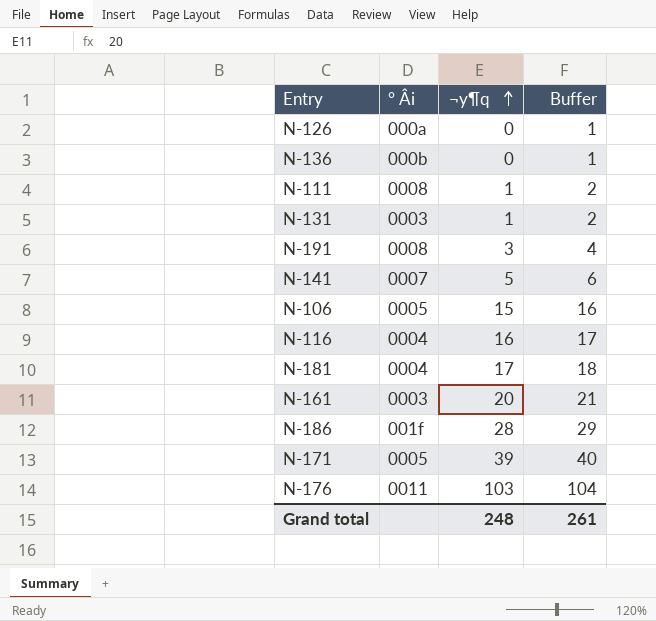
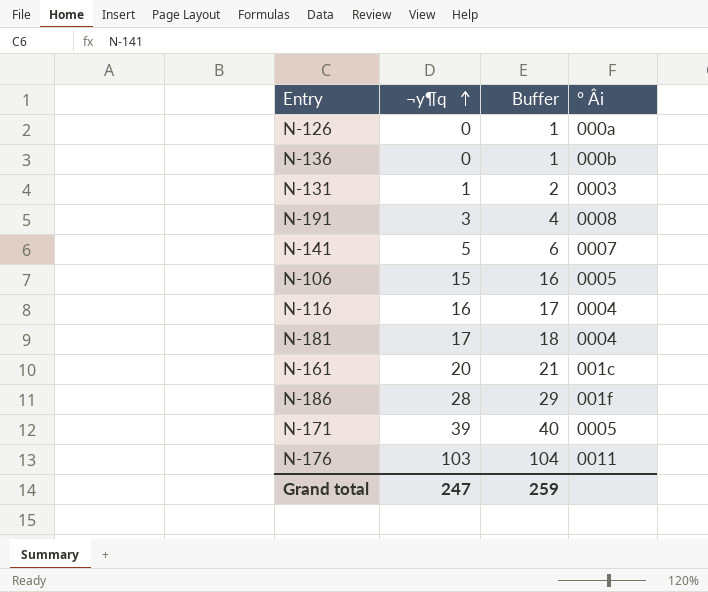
column ° Âi | position: 2 -> 4
row N-111: 0008 | 1 | 2 -> none
N-161 | ° Âi: 0003 -> 001c
Grand total | ¬y¶q: 248 -> 247
Grand total | Buffer: 261 -> 259

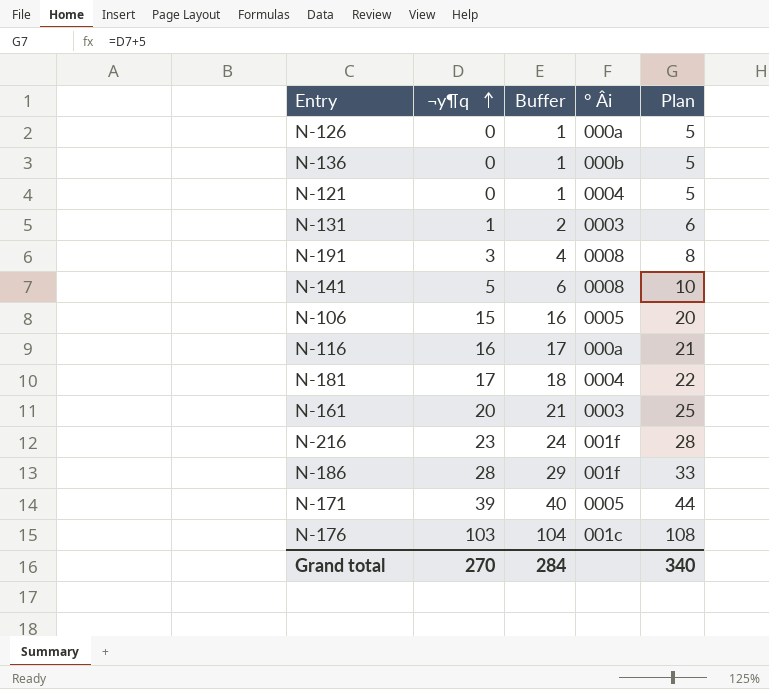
column Plan | formula: none -> [¬y¶q] + 5
row N-121: none -> 0 | 1 | 0004 | 5
N-141 | ° Âi: 0007 -> 0008
N-116 | ° Âi: 0004 -> 000a
N-161 | ° Âi: 001c -> 0003
row N-216: none -> 23 | 24 | 001f | 28
N-176 | ° Âi: 0011 -> 001c
Grand total | ¬y¶q: 247 -> 270
Grand total | Buffer: 259 -> 284

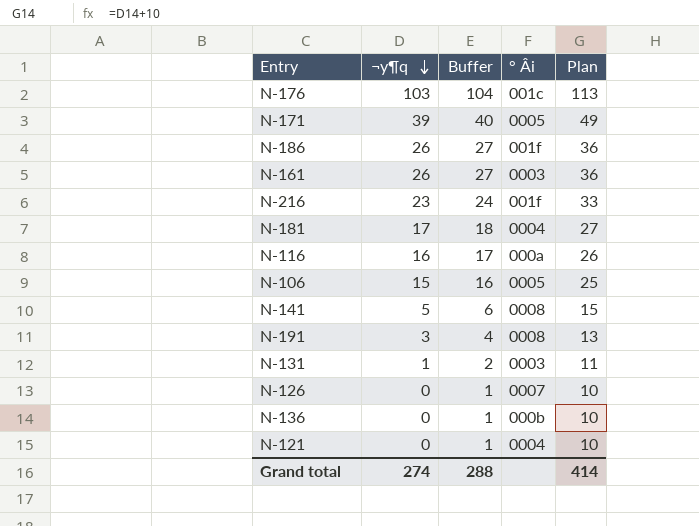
row order: ¬y¶q ascending -> ¬y¶q descending
column Plan | formula: [¬y¶q] + 5 -> [¬y¶q] + 10
N-186 | ¬y¶q: 28 -> 26
N-186 | Buffer: 29 -> 27
N-161 | ¬y¶q: 20 -> 26
N-161 | Buffer: 21 -> 27
N-126 | ° Âi: 000a -> 0007
Grand total | ¬y¶q: 270 -> 274
Grand total | Buffer: 284 -> 288
Grand total | Plan: 340 -> 414

